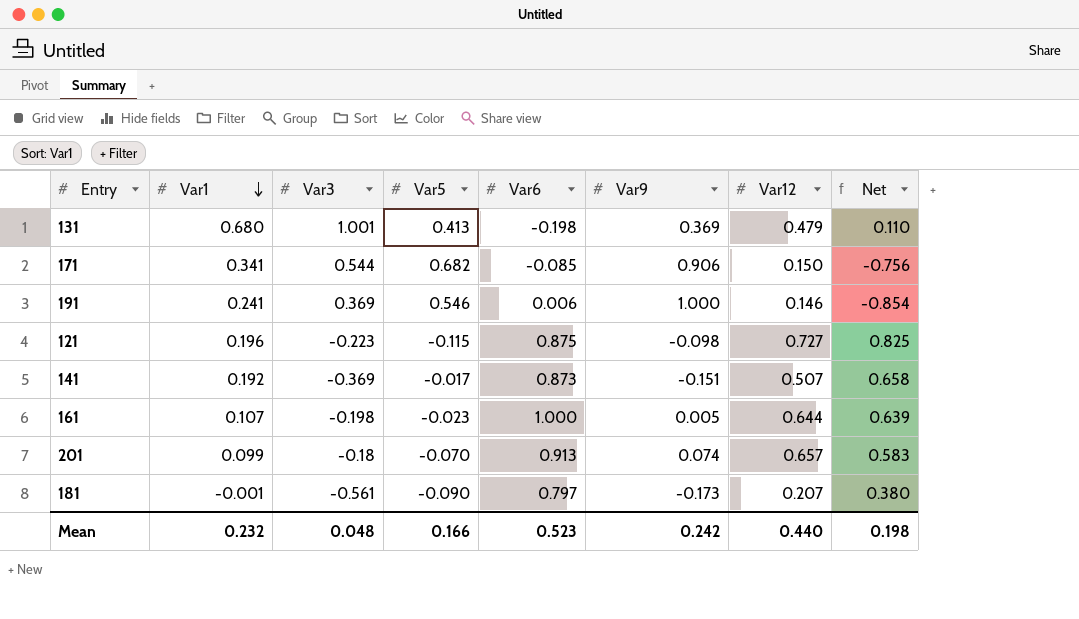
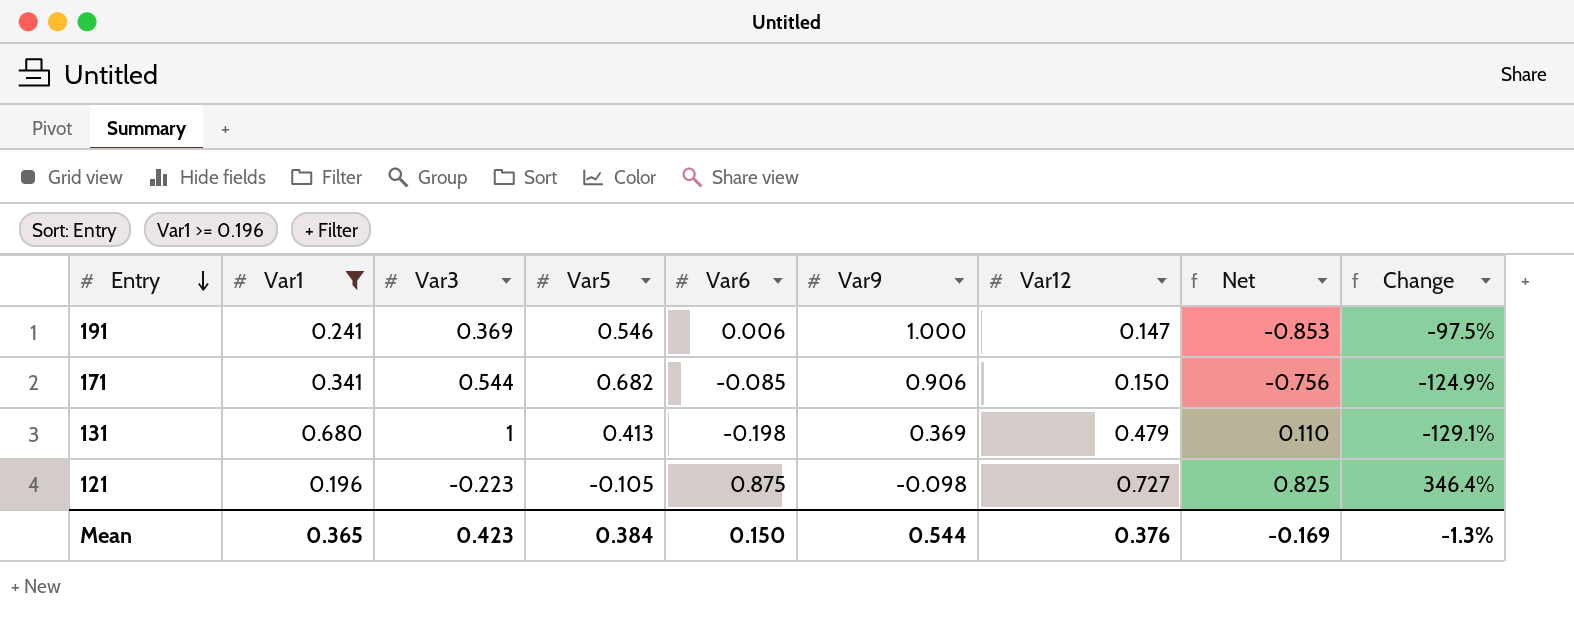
filter: none -> Var1 >= 0.196
row order: Var1 descending -> Entry descending
column Change | formula: none -> ([Var6] - [Var1]) / [Var1]
191 | Var12: 0.146 -> 0.147
191 | Net: -0.854 -> -0.853
131 | Var3: 1.001 -> 1
121 | Var5: -0.115 -> -0.105
Mean | Var1: 0.232 -> 0.365
Mean | Var3: 0.048 -> 0.423
Mean | Var5: 0.166 -> 0.384
Mean | Var6: 0.523 -> 0.150
Mean | Var9: 0.242 -> 0.544
Mean | Var12: 0.440 -> 0.376
Mean | Net: 0.198 -> -0.169

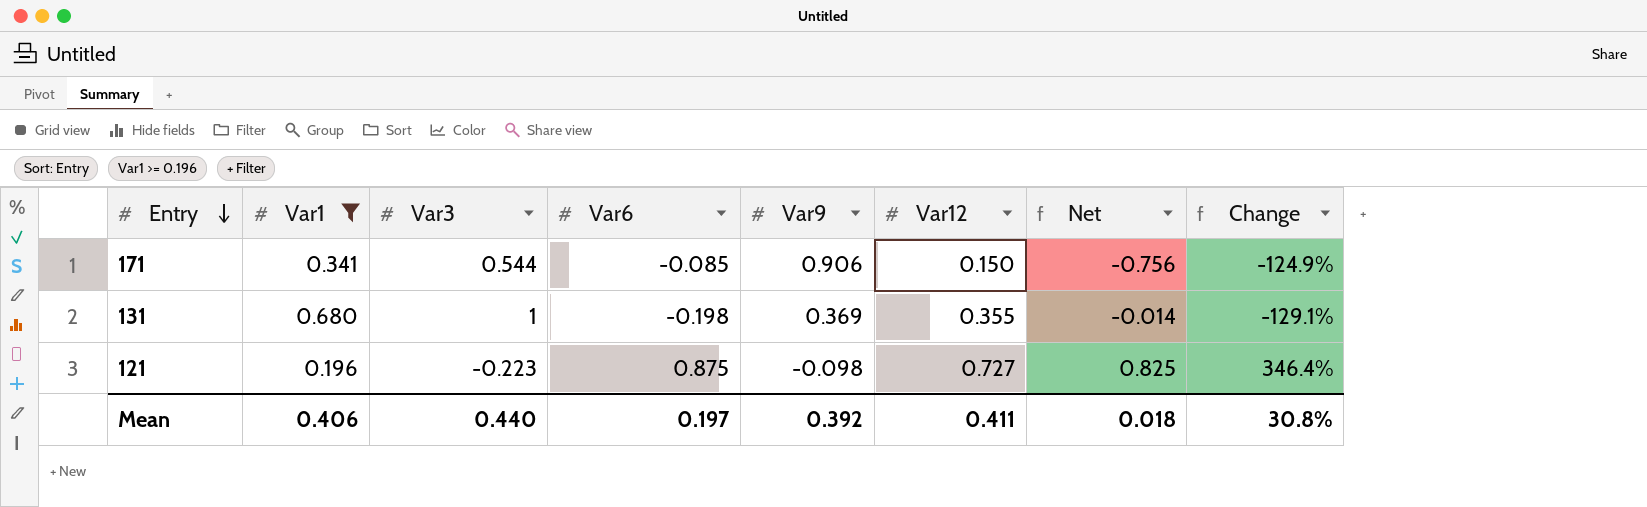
column Var5 | position: 4 -> none
row 191: 0.241 | 0.369 | 0.546 | 0.006 | 1.000 | 0.147 | -0.853 | -97.5% -> none
131 | Var12: 0.479 -> 0.355
131 | Net: 0.110 -> -0.014
Mean | Var1: 0.365 -> 0.406
Mean | Var3: 0.423 -> 0.440
Mean | Var6: 0.150 -> 0.197
Mean | Var9: 0.544 -> 0.392
Mean | Var12: 0.376 -> 0.411
Mean | Net: -0.169 -> 0.018
Mean | Change: -1.3% -> 30.8%

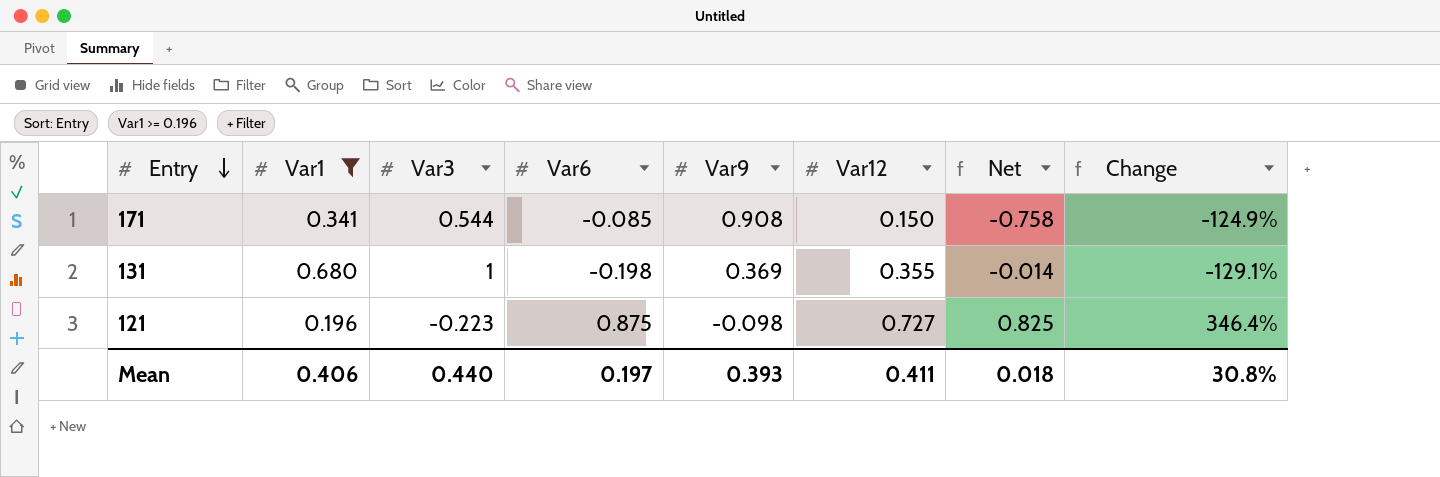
171 | Var9: 0.906 -> 0.908
171 | Net: -0.756 -> -0.758
Mean | Var9: 0.392 -> 0.393

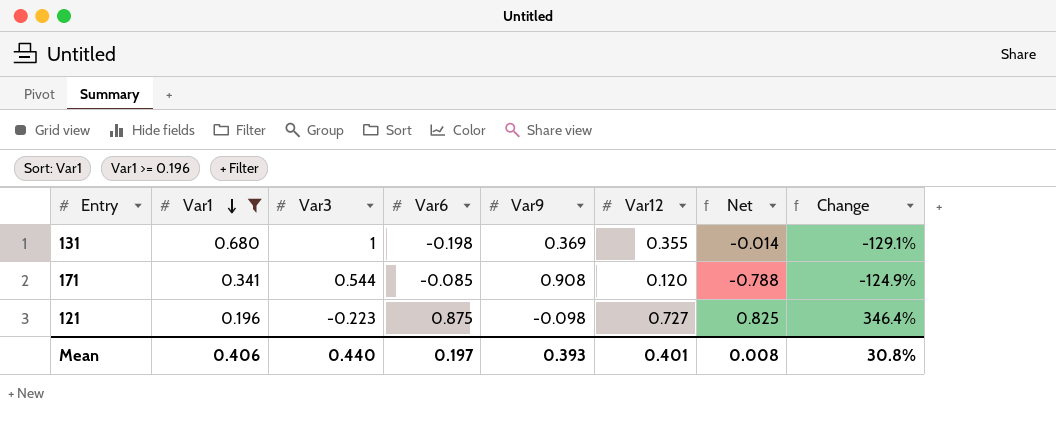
row order: Entry descending -> Var1 descending
171 | Var12: 0.150 -> 0.120
171 | Net: -0.758 -> -0.788
Mean | Var12: 0.411 -> 0.401
Mean | Net: 0.018 -> 0.008

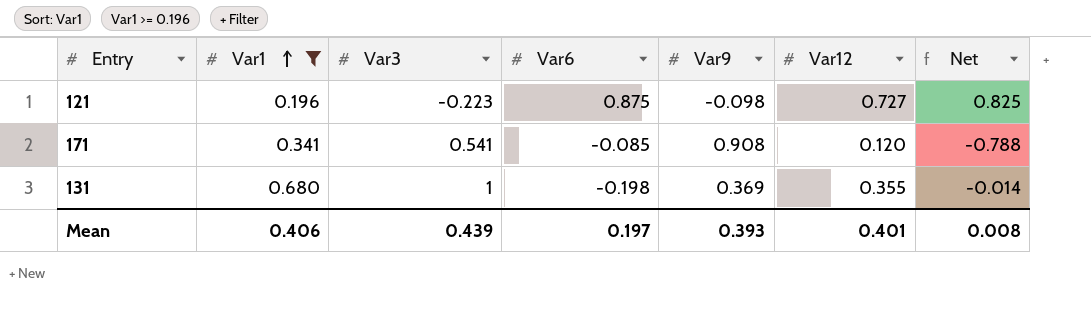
row order: Var1 descending -> Var1 ascending
column Change | formula: ([Var6] - [Var1]) / [Var1] -> none
171 | Var3: 0.544 -> 0.541
Mean | Var3: 0.440 -> 0.439

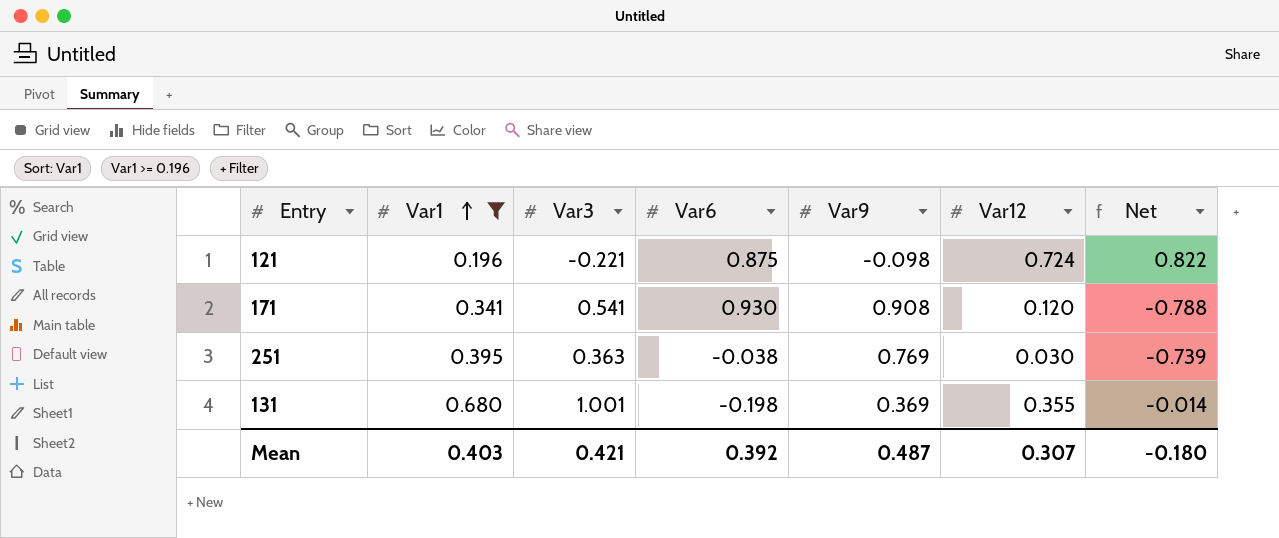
121 | Var3: -0.223 -> -0.221
121 | Var12: 0.727 -> 0.724
121 | Net: 0.825 -> 0.822
171 | Var6: -0.085 -> 0.930
row 251: none -> 0.395 | 0.363 | -0.038 | 0.769 | 0.030 | -0.739
131 | Var3: 1 -> 1.001
Mean | Var1: 0.406 -> 0.403
Mean | Var3: 0.439 -> 0.421
Mean | Var6: 0.197 -> 0.392
Mean | Var9: 0.393 -> 0.487
Mean | Var12: 0.401 -> 0.307
Mean | Net: 0.008 -> -0.180

